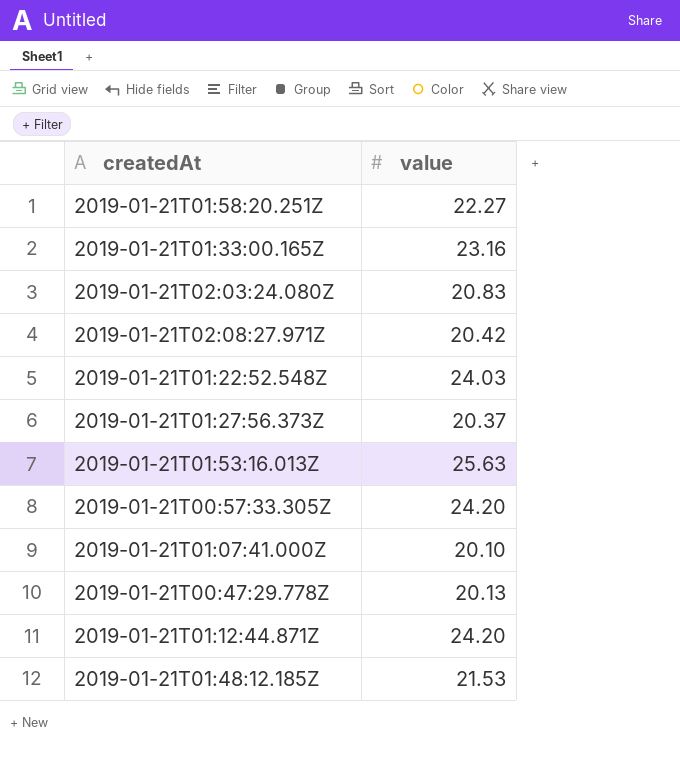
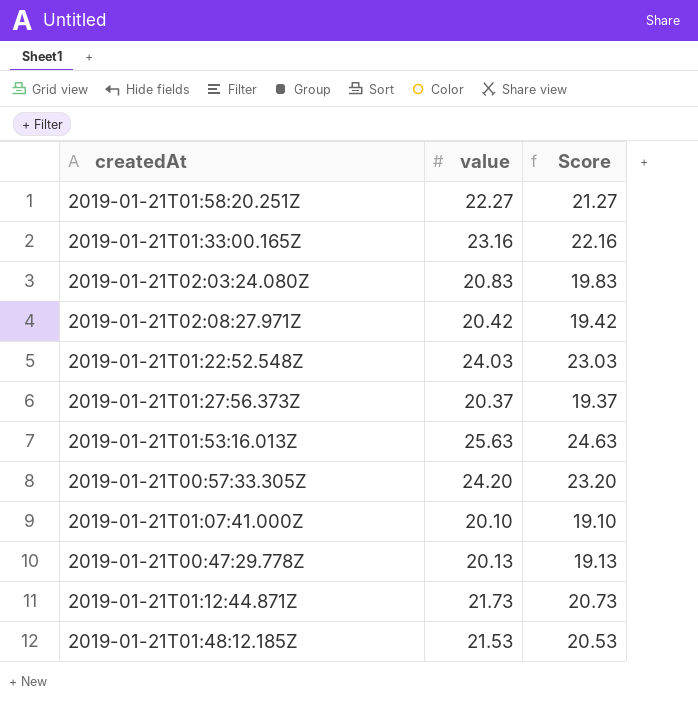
column Score | formula: none -> [value] - 1
2019-01-21T01:12:44.871Z | value: 24.20 -> 21.73

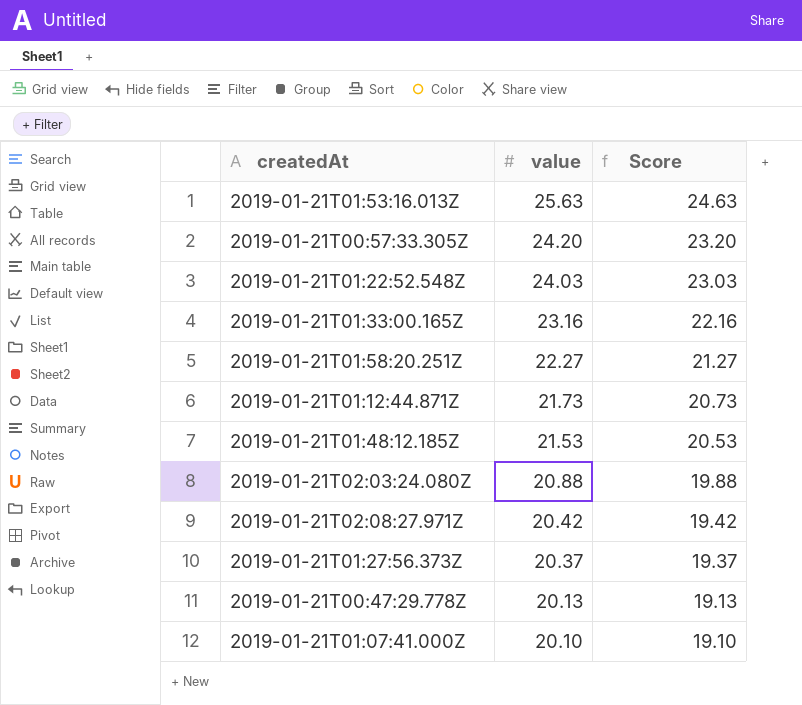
row order: none -> value descending
2019-01-21T02:03:24.080Z | value: 20.83 -> 20.88
2019-01-21T02:03:24.080Z | Score: 19.83 -> 19.88

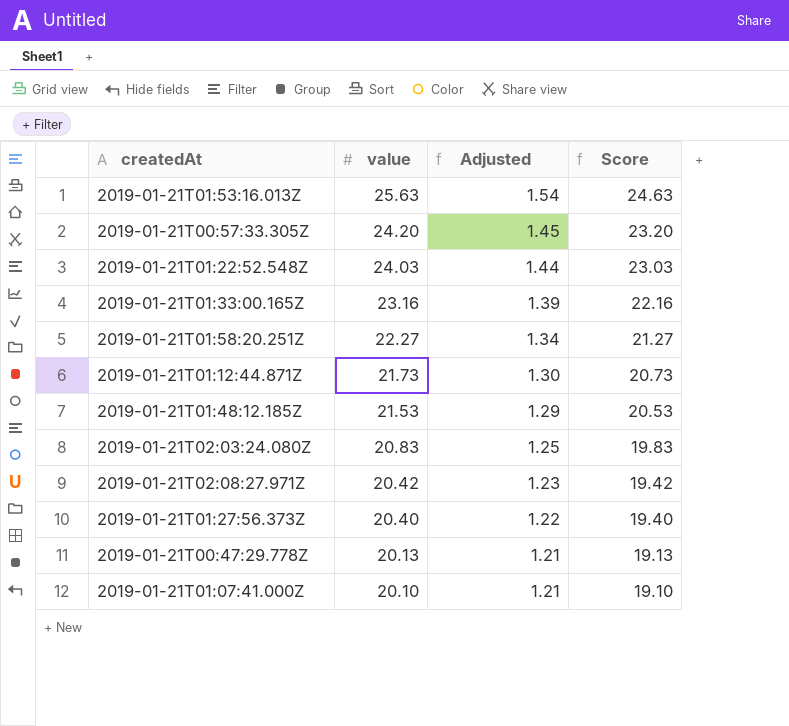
column Adjusted | formula: none -> [value] * 0.06
2019-01-21T02:03:24.080Z | value: 20.88 -> 20.83
2019-01-21T02:03:24.080Z | Score: 19.88 -> 19.83
2019-01-21T01:27:56.373Z | value: 20.37 -> 20.40
2019-01-21T01:27:56.373Z | Score: 19.37 -> 19.40

